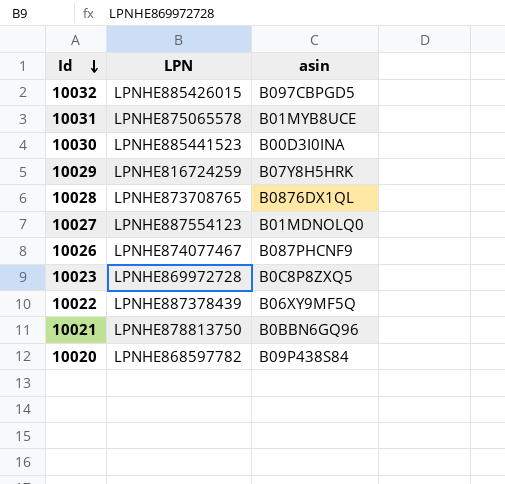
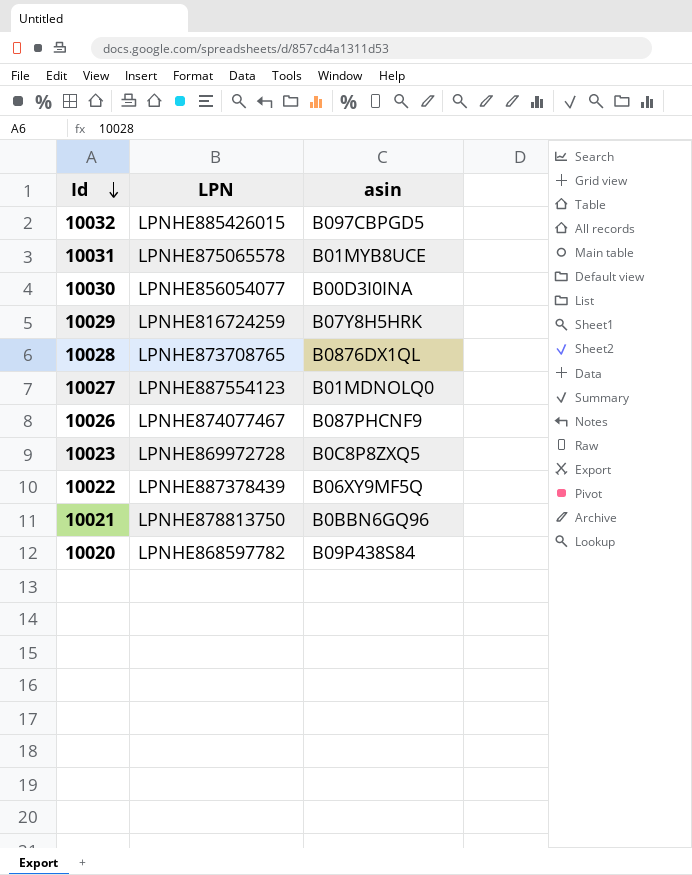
10030 | LPN: LPNHE885441523 -> LPNHE856054077

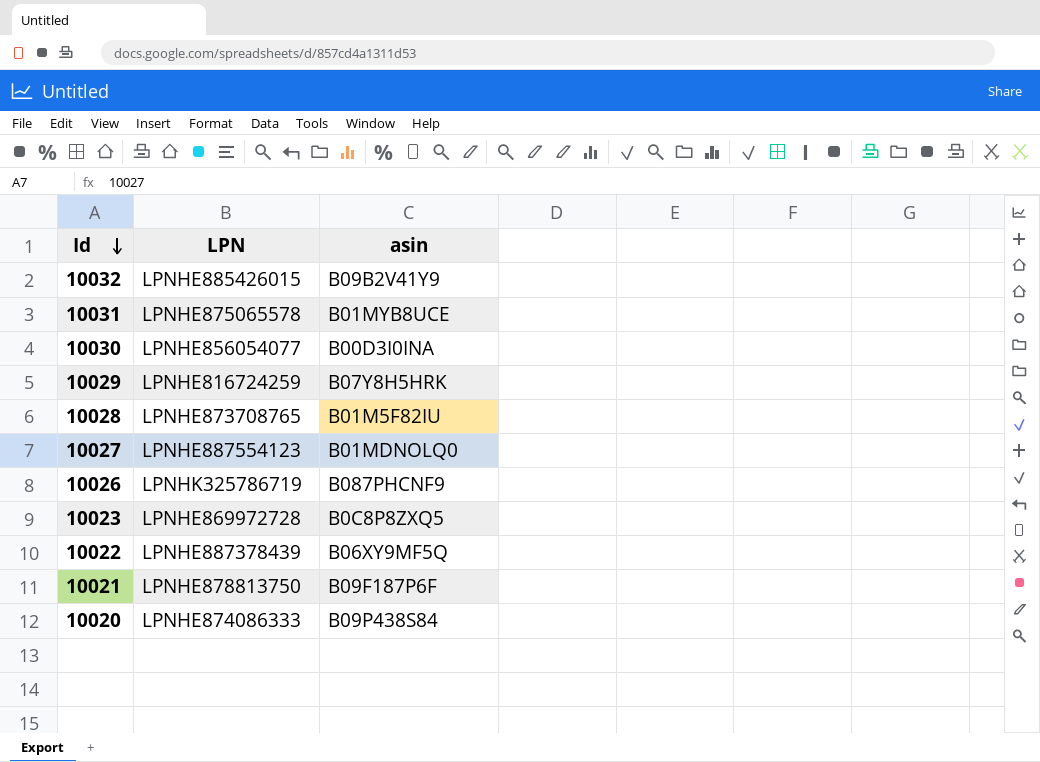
10032 | asin: B097CBPGD5 -> B09B2V41Y9
10028 | asin: B0876DX1QL -> B01M5F82IU
10026 | LPN: LPNHE874077467 -> LPNHK325786719
10021 | asin: B0BBN6GQ96 -> B09F187P6F
10020 | LPN: LPNHE868597782 -> LPNHE874086333

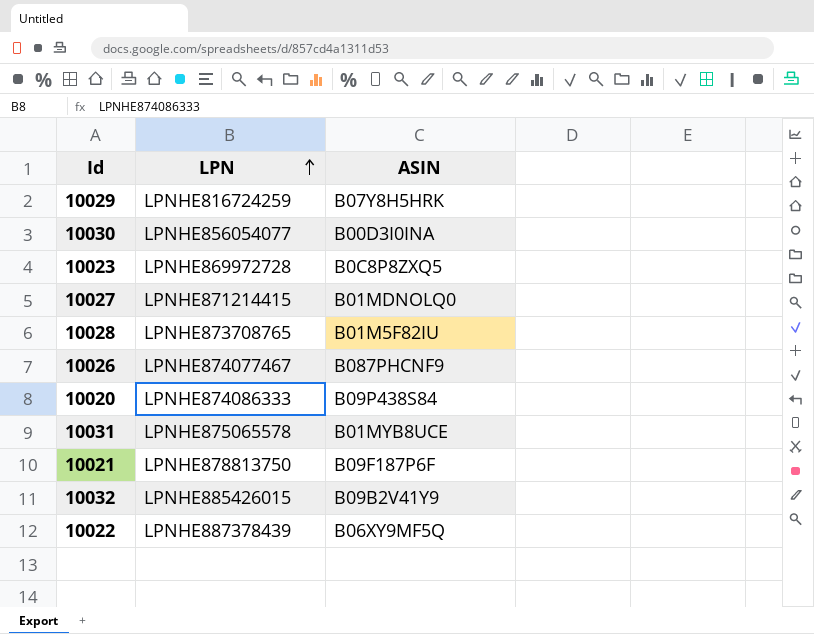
row order: Id descending -> LPN ascending
column name: asin -> ASIN
10027 | LPN: LPNHE887554123 -> LPNHE871214415
10026 | LPN: LPNHK325786719 -> LPNHE874077467

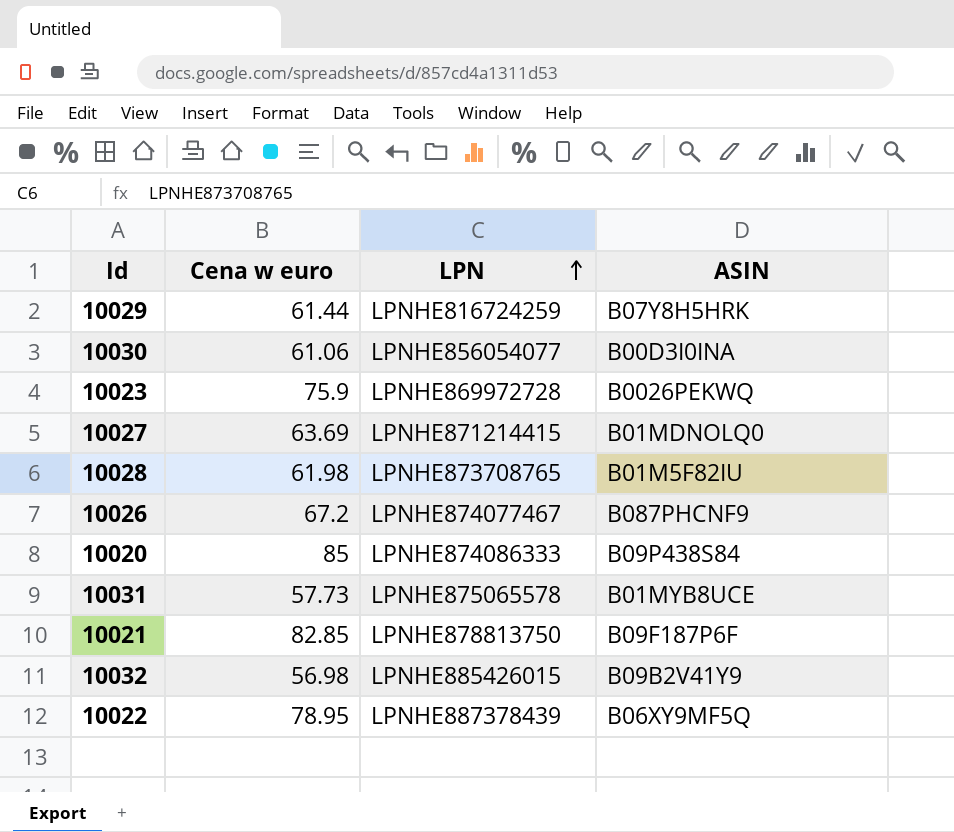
column Cena w euro | position: none -> 2
10023 | ASIN: B0C8P8ZXQ5 -> B0026PEKWQ

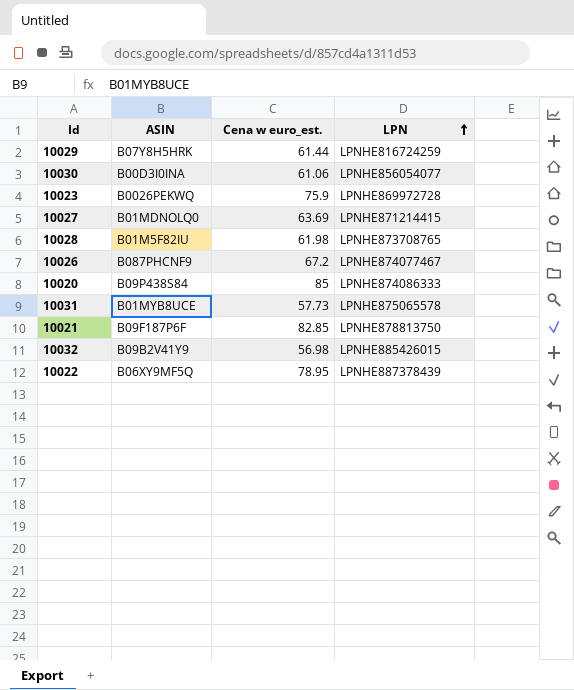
column ASIN | position: 4 -> 2
column name: Cena w euro -> Cena w euro_est.

